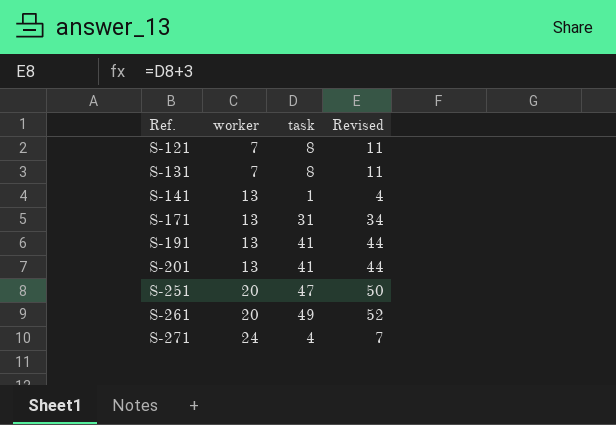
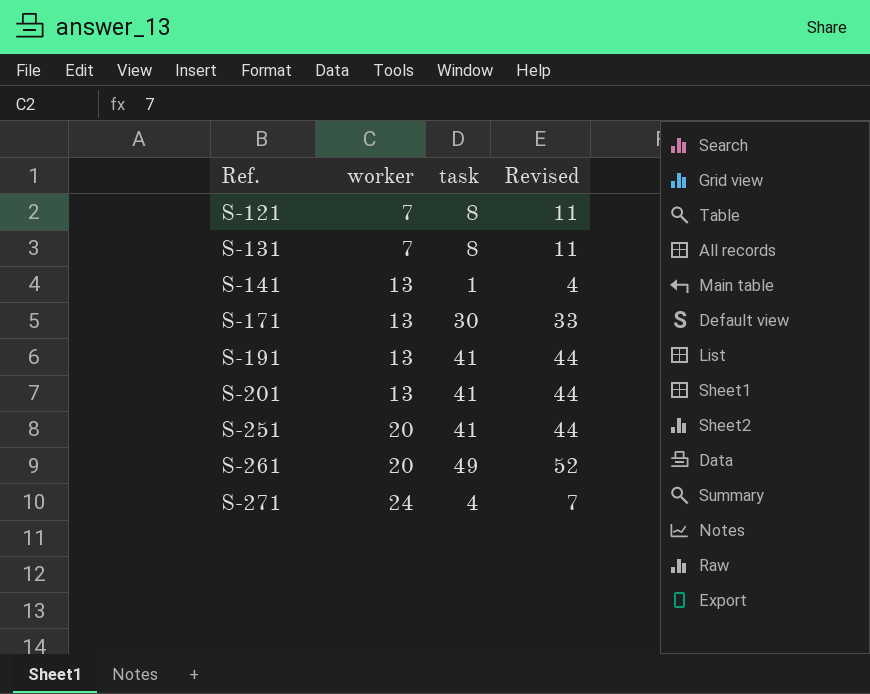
S-171 | task: 31 -> 30
S-171 | Revised: 34 -> 33
S-251 | task: 47 -> 41
S-251 | Revised: 50 -> 44

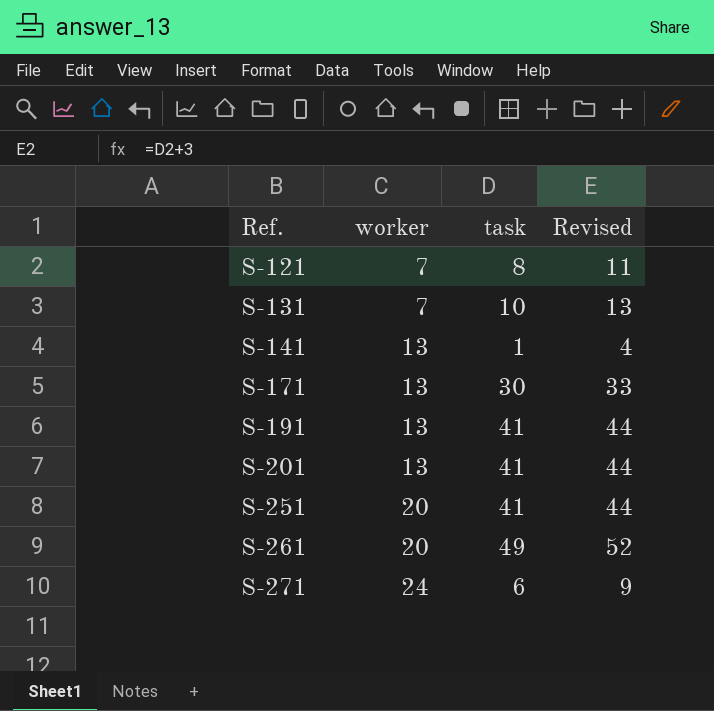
S-131 | task: 8 -> 10
S-131 | Revised: 11 -> 13
S-271 | task: 4 -> 6
S-271 | Revised: 7 -> 9

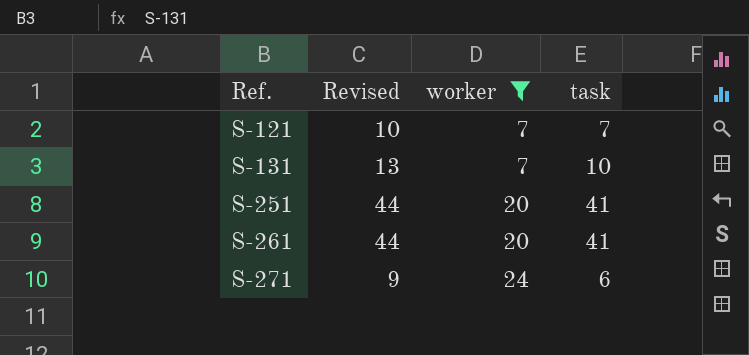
filter: none -> worker != 13
column Revised | position: 4 -> 2
S-121 | Revised: 11 -> 10
S-121 | task: 8 -> 7
S-261 | Revised: 52 -> 44
S-261 | task: 49 -> 41

